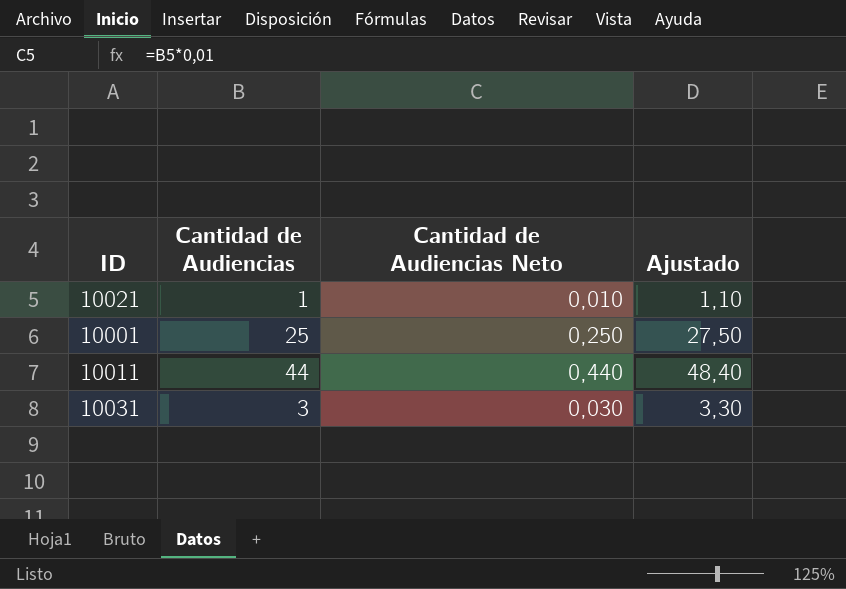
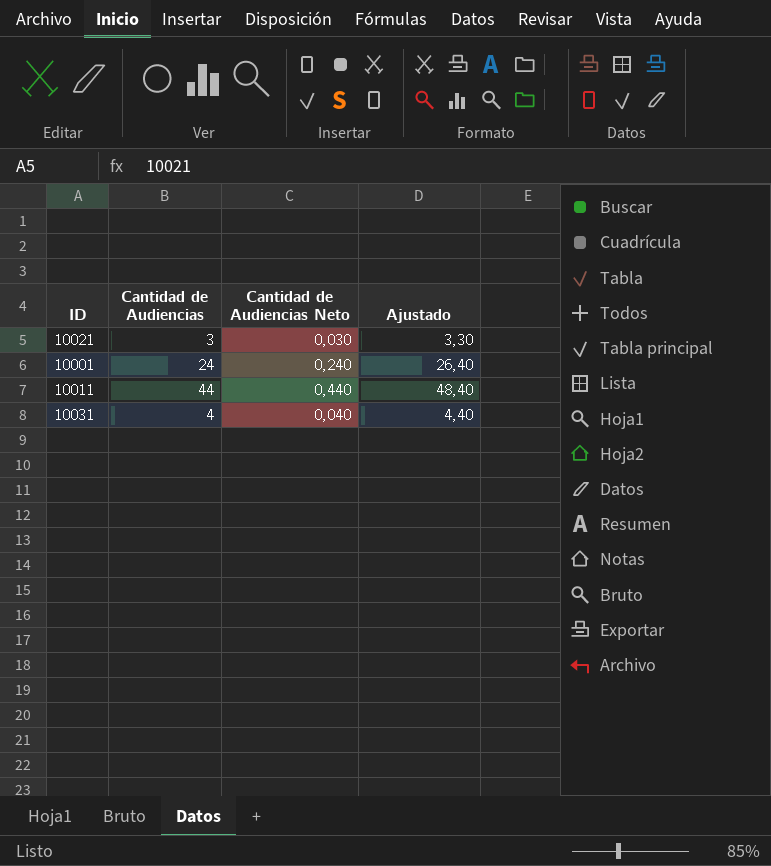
10021 | Cantidad de Audiencias: 1 -> 3
10021 | Cantidad de Audiencias Neto: 0,010 -> 0,030
10021 | Ajustado: 1,10 -> 3,30
10001 | Cantidad de Audiencias: 25 -> 24
10001 | Cantidad de Audiencias Neto: 0,250 -> 0,240
10001 | Ajustado: 27,50 -> 26,40
10031 | Cantidad de Audiencias: 3 -> 4
10031 | Cantidad de Audiencias Neto: 0,030 -> 0,040
10031 | Ajustado: 3,30 -> 4,40

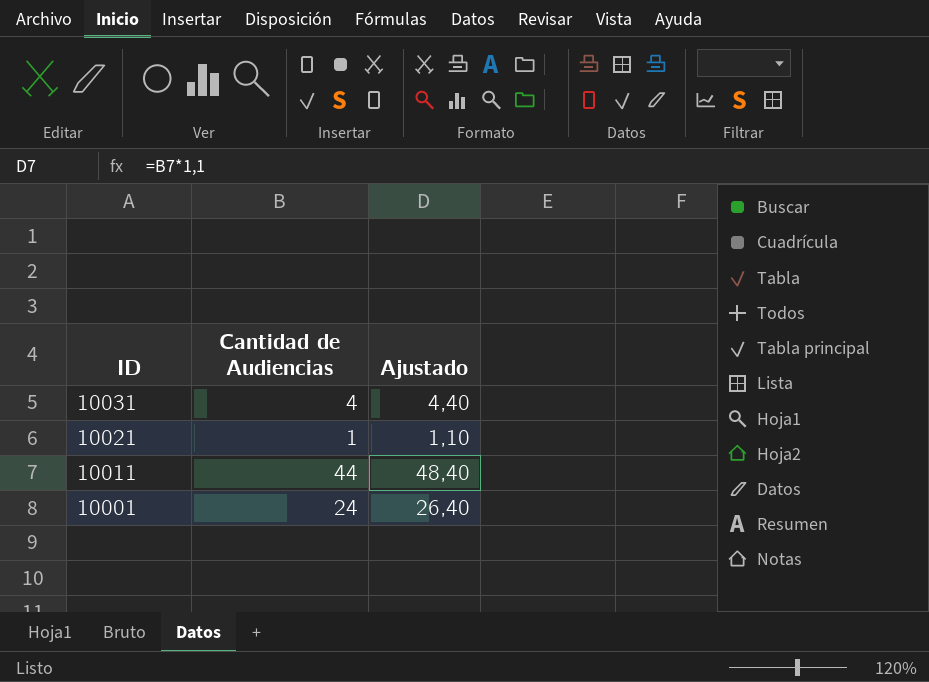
row order: none -> ID descending
column Cantidad de Audiencias Neto | formula: [Cantidad de Audiencias] * 0,01 -> none
10021 | Cantidad de Audiencias: 3 -> 1
10021 | Ajustado: 3,30 -> 1,10

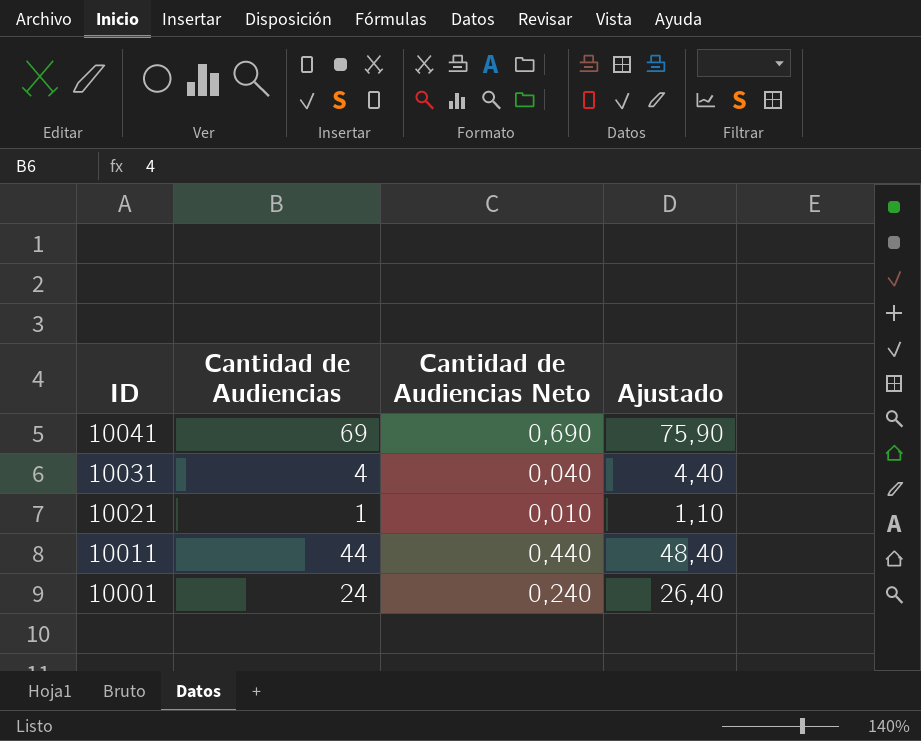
column Cantidad de Audiencias Neto | formula: none -> [Cantidad de Audiencias] * 0,01
row 10041: none -> 69 | 0,690 | 75,90

